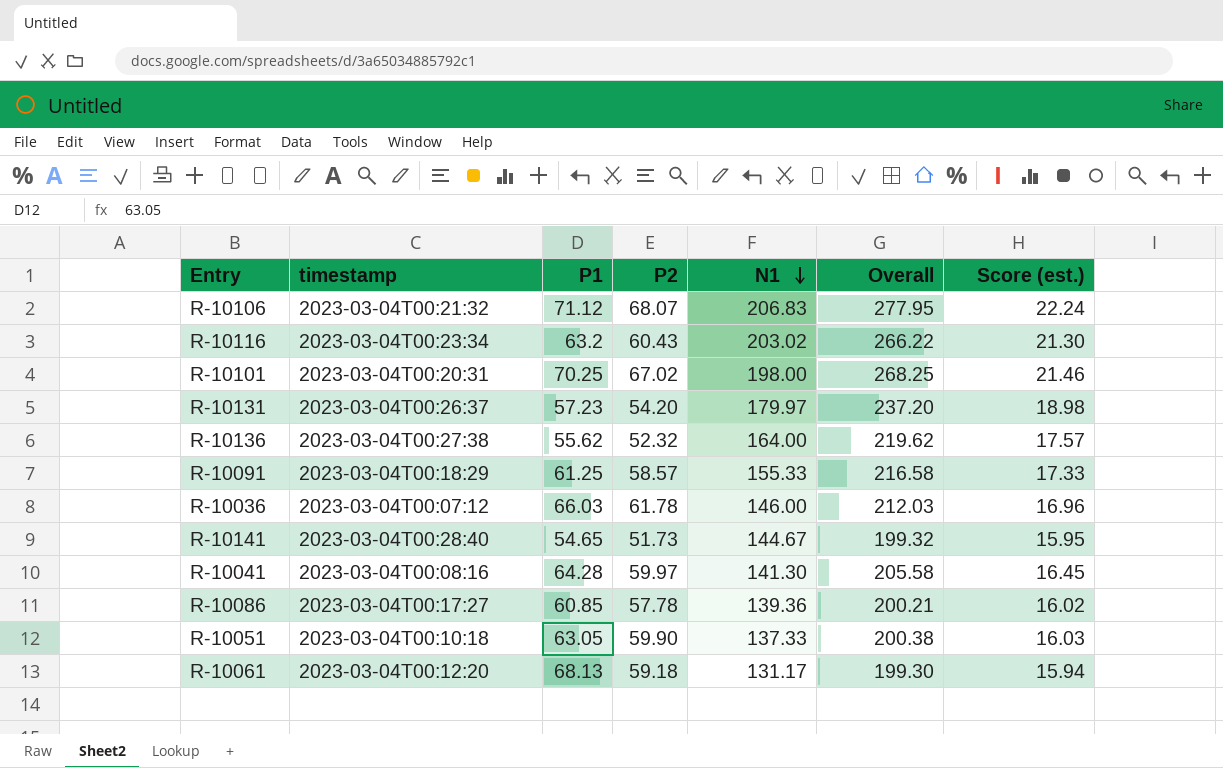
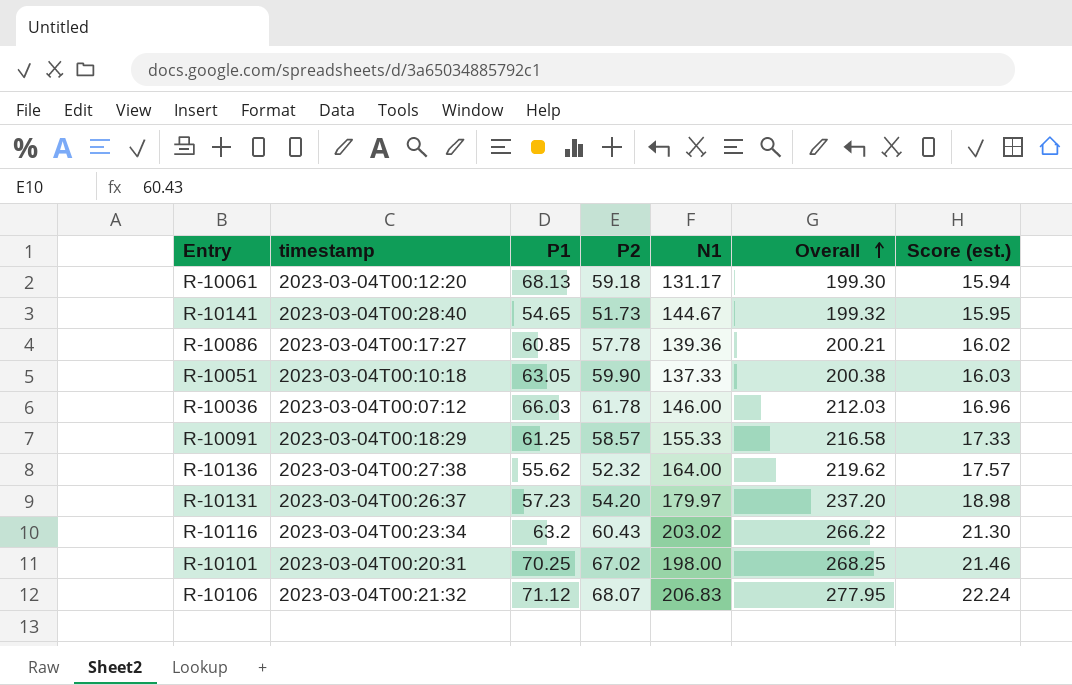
row order: N1 descending -> Overall ascending
row R-10041: 2023-03-04T00:08:16 | 64.28 | 59.97 | 141.30 | 205.58 | 16.45 -> none

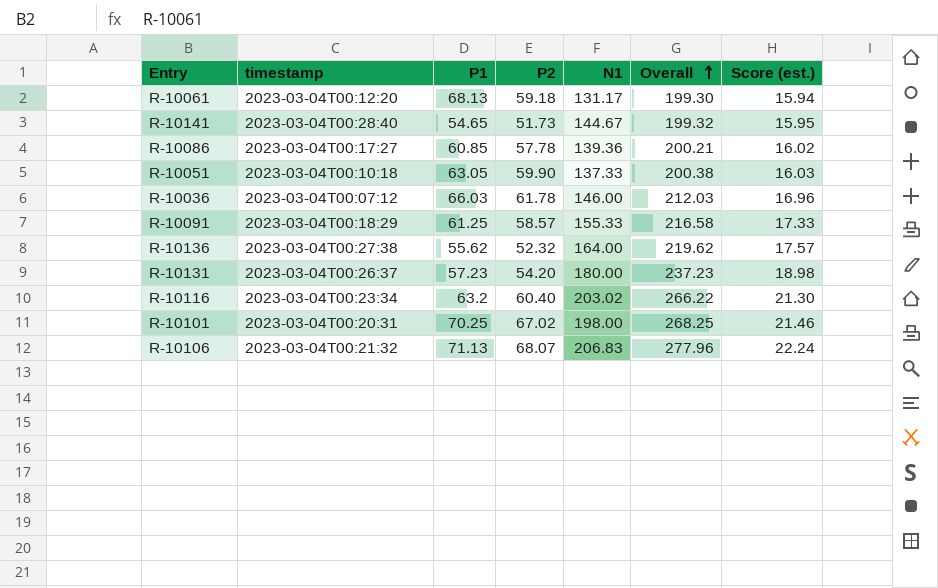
R-10131 | N1: 179.97 -> 180.00
R-10131 | Overall: 237.20 -> 237.23
R-10116 | P2: 60.43 -> 60.40
R-10106 | P1: 71.12 -> 71.13
R-10106 | Overall: 277.95 -> 277.96

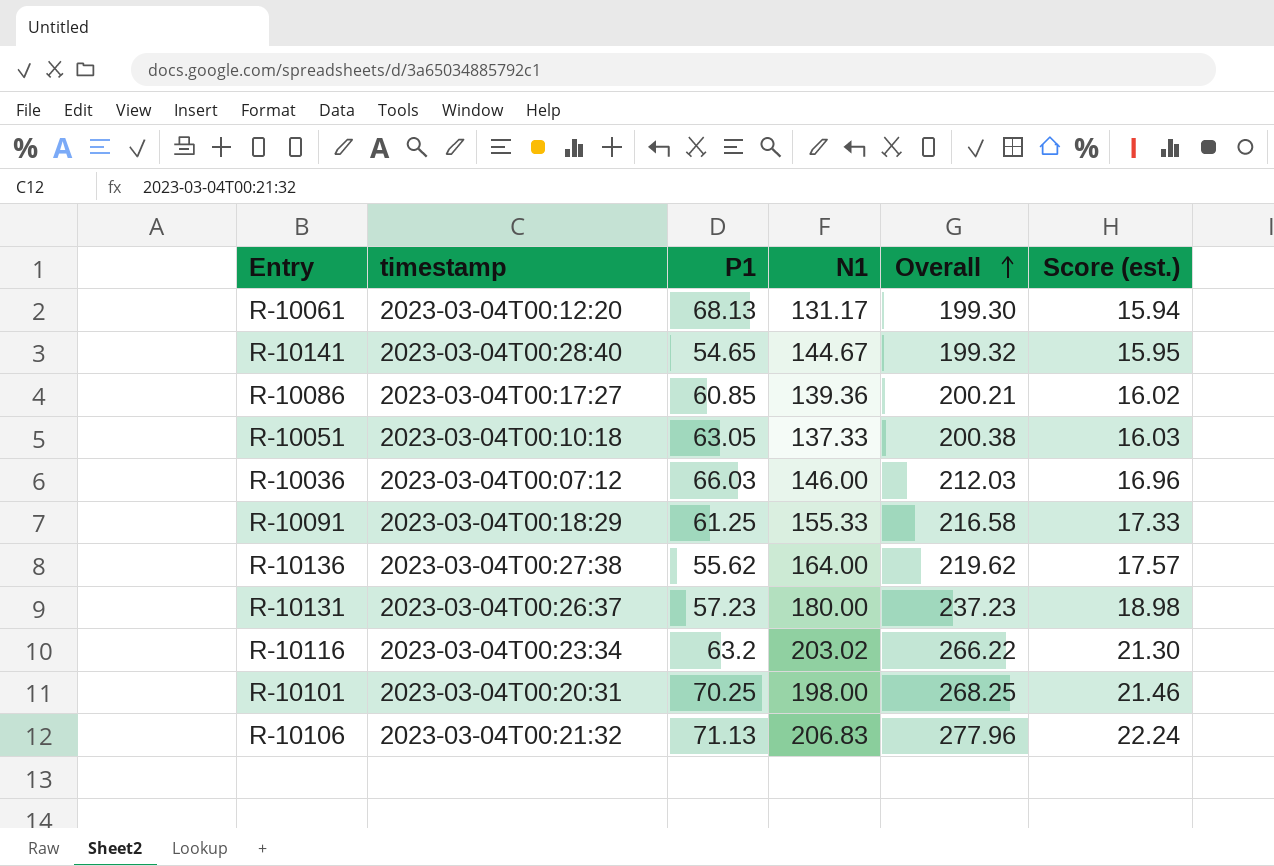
column P2 | position: 4 -> none

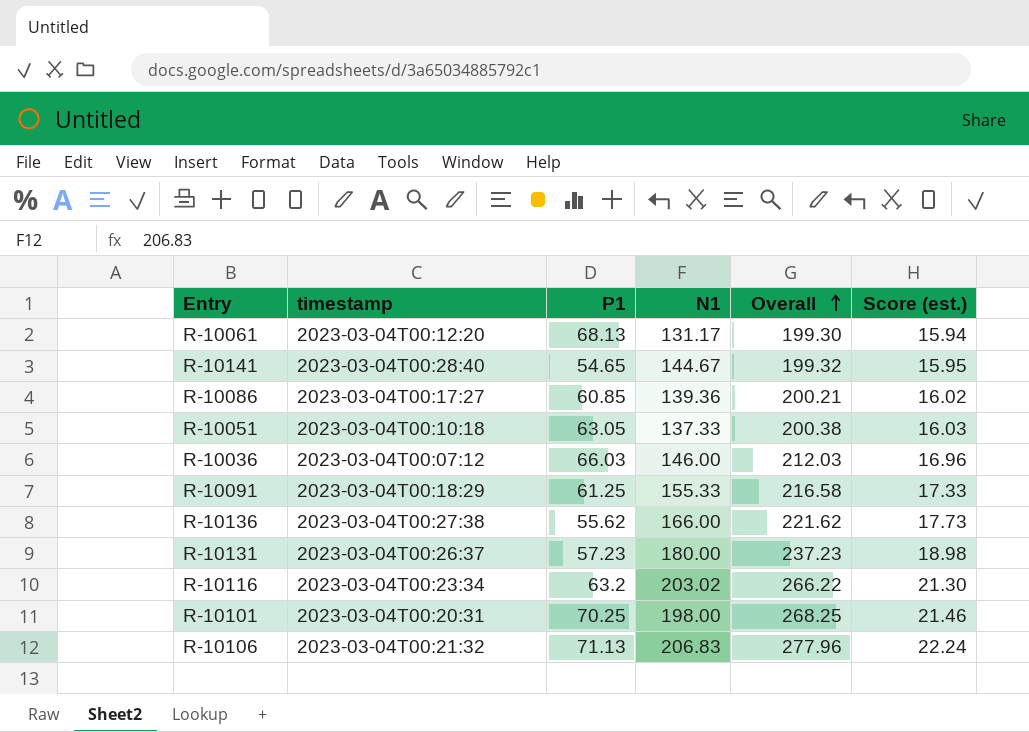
R-10136 | N1: 164.00 -> 166.00
R-10136 | Overall: 219.62 -> 221.62
R-10136 | Score (est.): 17.57 -> 17.73

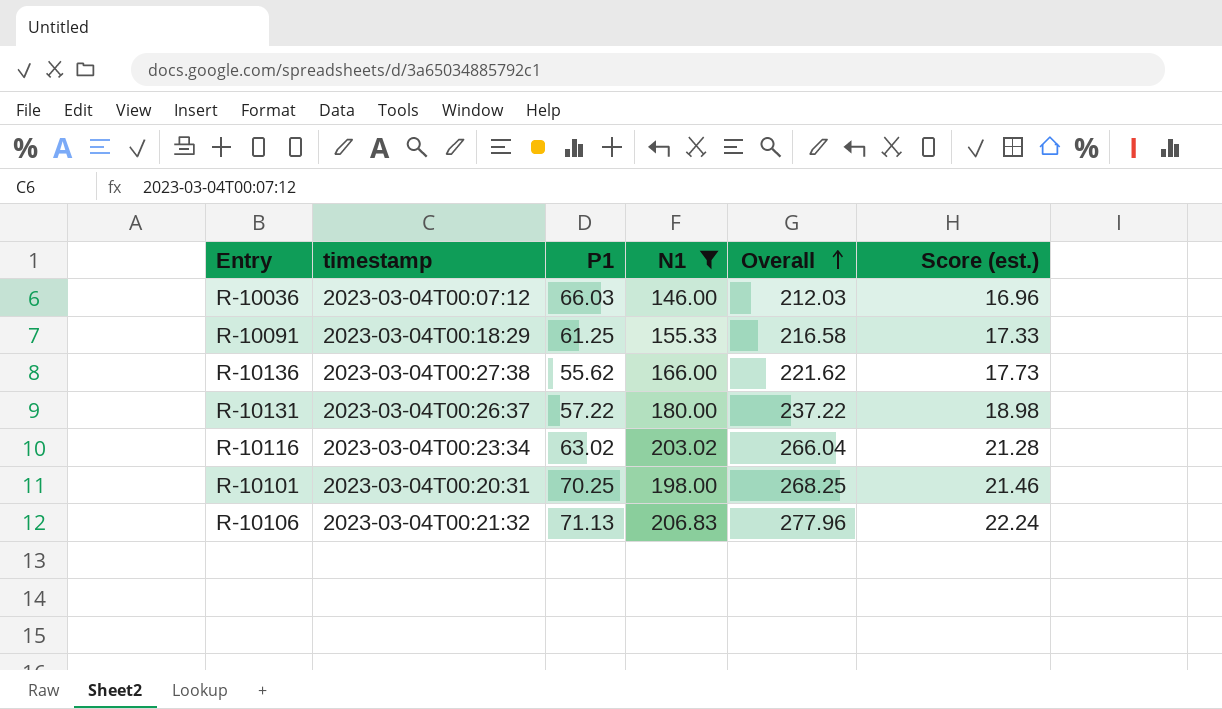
filter: none -> N1 >= 146.00
R-10131 | P1: 57.23 -> 57.22
R-10131 | Overall: 237.23 -> 237.22
R-10116 | P1: 63.2 -> 63.02
R-10116 | Overall: 266.22 -> 266.04
R-10116 | Score (est.): 21.30 -> 21.28

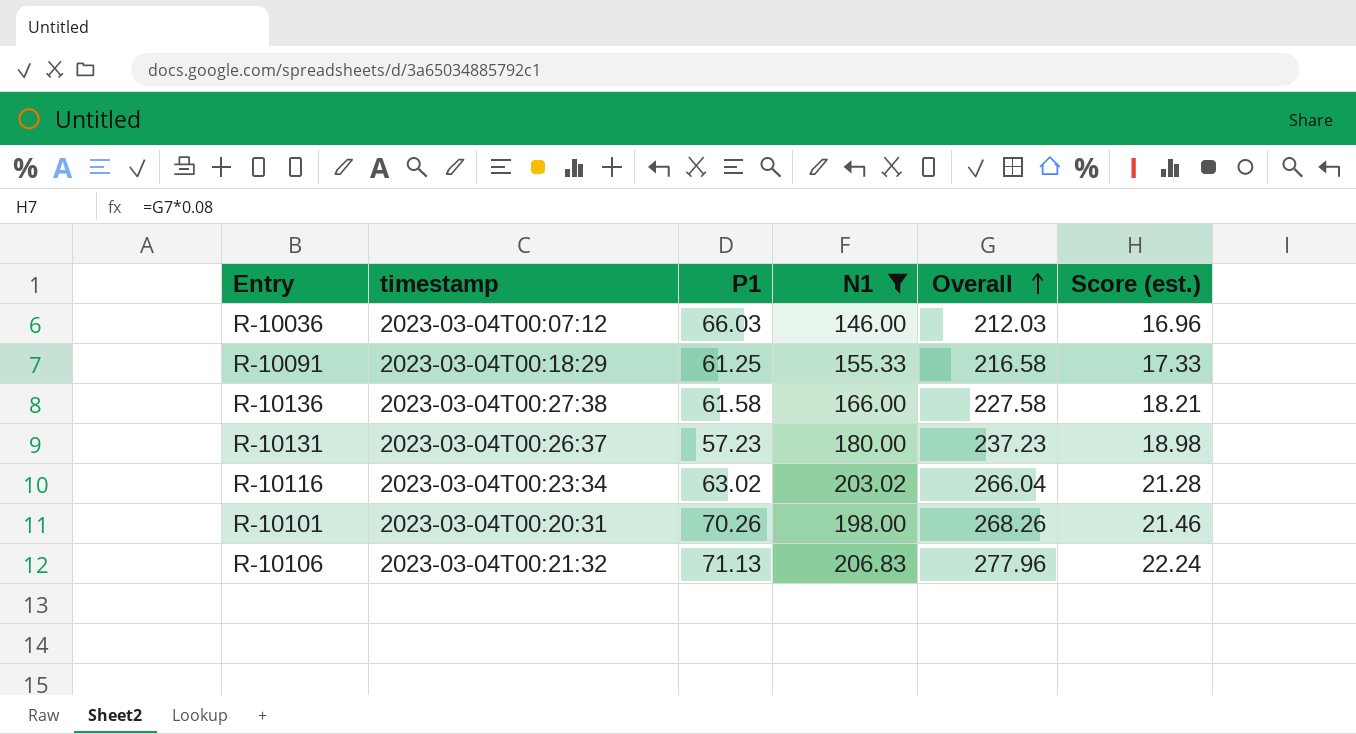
R-10136 | P1: 55.62 -> 61.58
R-10136 | Overall: 221.62 -> 227.58
R-10136 | Score (est.): 17.73 -> 18.21
R-10131 | P1: 57.22 -> 57.23
R-10131 | Overall: 237.22 -> 237.23
R-10101 | P1: 70.25 -> 70.26
R-10101 | Overall: 268.25 -> 268.26

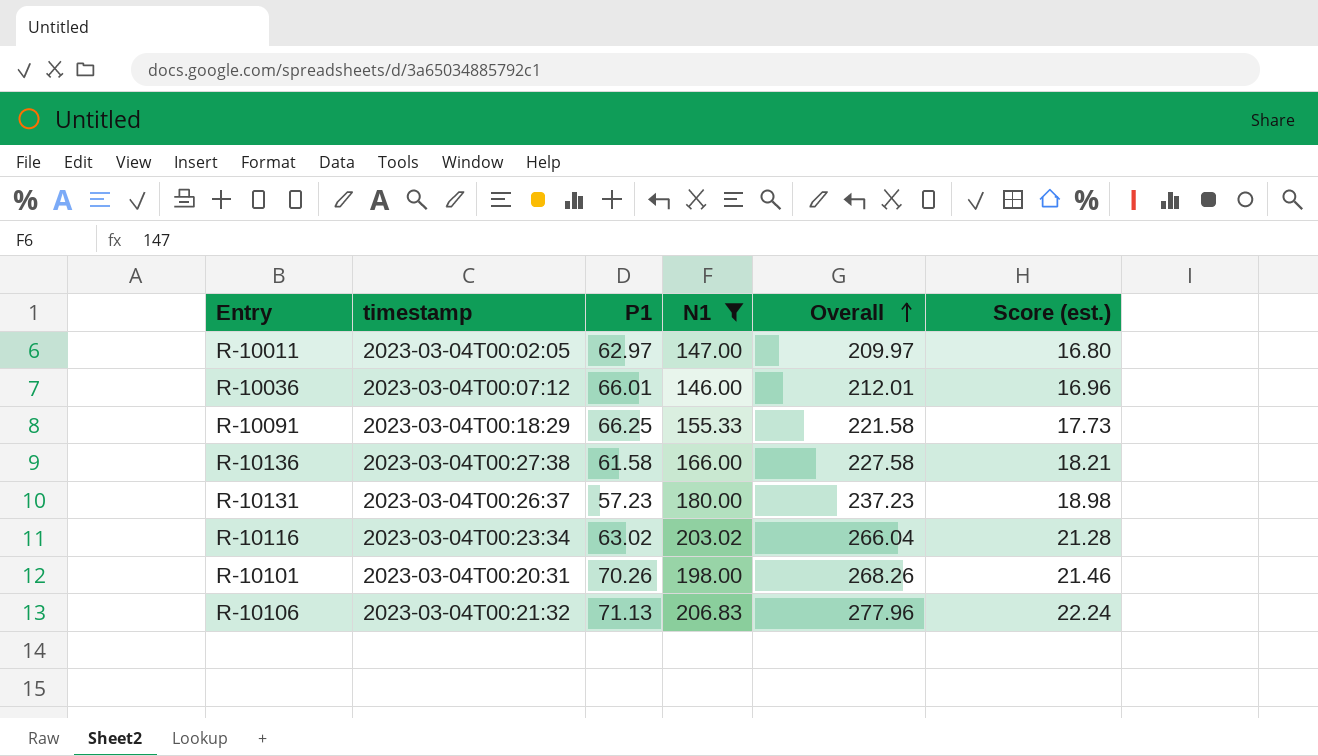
row R-10011: none -> 2023-03-04T00:02:05 | 62.97 | 147.00 | 209.97 | 16.80
R-10036 | P1: 66.03 -> 66.01
R-10036 | Overall: 212.03 -> 212.01
R-10091 | P1: 61.25 -> 66.25
R-10091 | Overall: 216.58 -> 221.58
R-10091 | Score (est.): 17.33 -> 17.73

